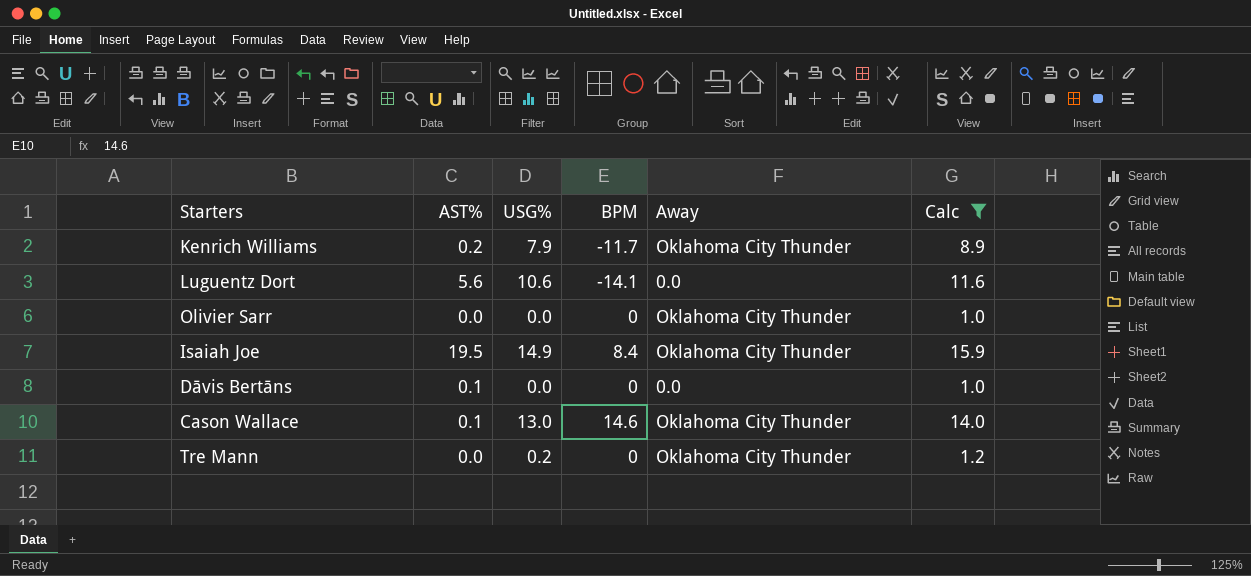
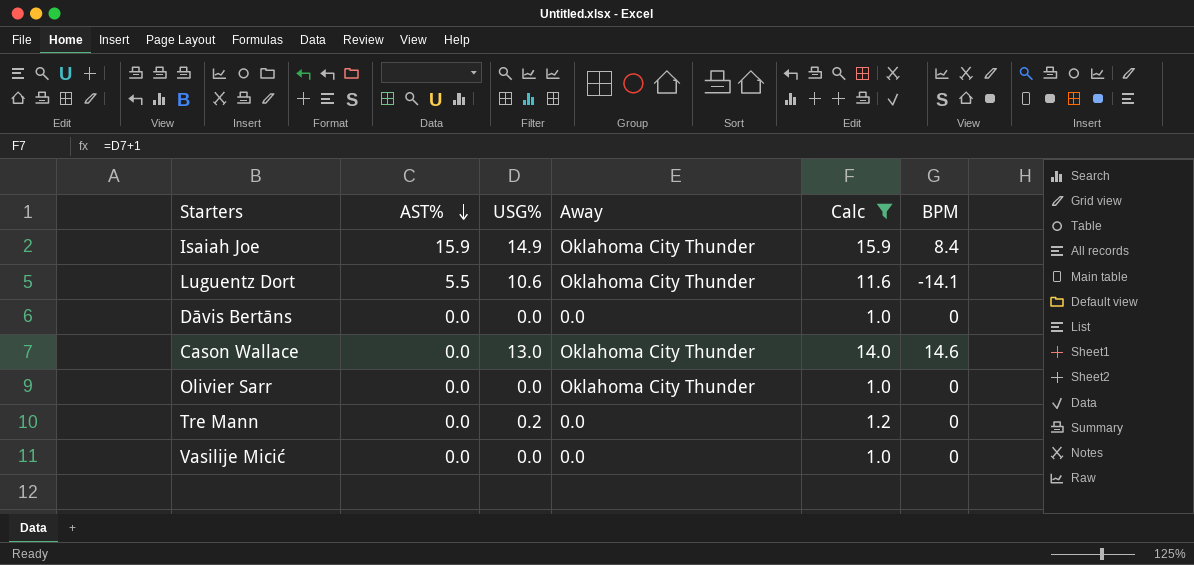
row order: none -> AST% descending
column BPM | position: 4 -> 6
row Kenrich Williams: 0.2 | 7.9 | -11.7 | Oklahoma City Thunder | 8.9 -> none
Isaiah Joe | AST%: 19.5 -> 15.9
Luguentz Dort | AST%: 5.6 -> 5.5
Luguentz Dort | Away: 0.0 -> Oklahoma City Thunder
Dāvis Bertāns | AST%: 0.1 -> 0.0
Cason Wallace | AST%: 0.1 -> 0.0
Tre Mann | Away: Oklahoma City Thunder -> 0.0
row Vasilije Micić: none -> 0.0 | 0.0 | 0.0 | 1.0 | 0

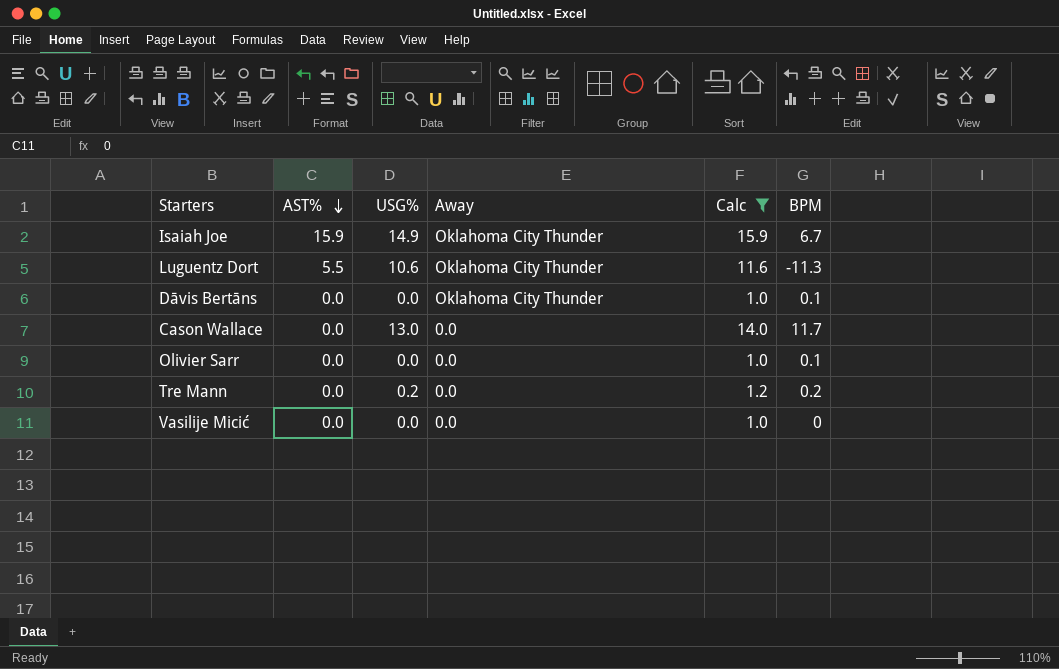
Isaiah Joe | BPM: 8.4 -> 6.7
Luguentz Dort | BPM: -14.1 -> -11.3
Dāvis Bertāns | Away: 0.0 -> Oklahoma City Thunder
Dāvis Bertāns | BPM: 0 -> 0.1
Cason Wallace | Away: Oklahoma City Thunder -> 0.0
Cason Wallace | BPM: 14.6 -> 11.7
Olivier Sarr | Away: Oklahoma City Thunder -> 0.0
Olivier Sarr | BPM: 0 -> 0.1
Tre Mann | BPM: 0 -> 0.2

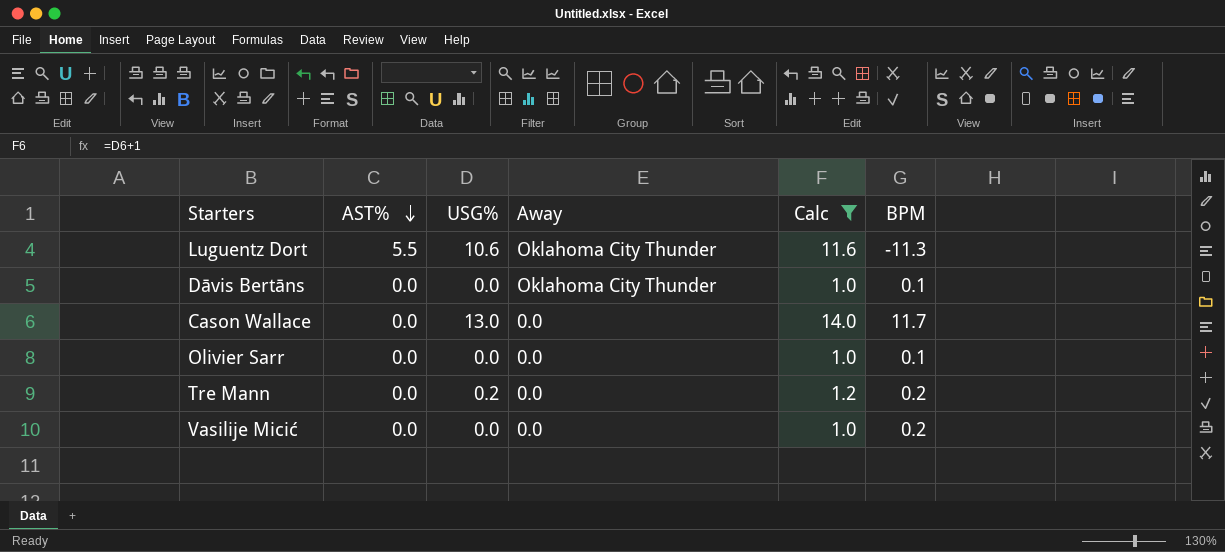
row Isaiah Joe: 15.9 | 14.9 | Oklahoma City Thunder | 15.9 | 6.7 -> none
Vasilije Micić | BPM: 0 -> 0.2

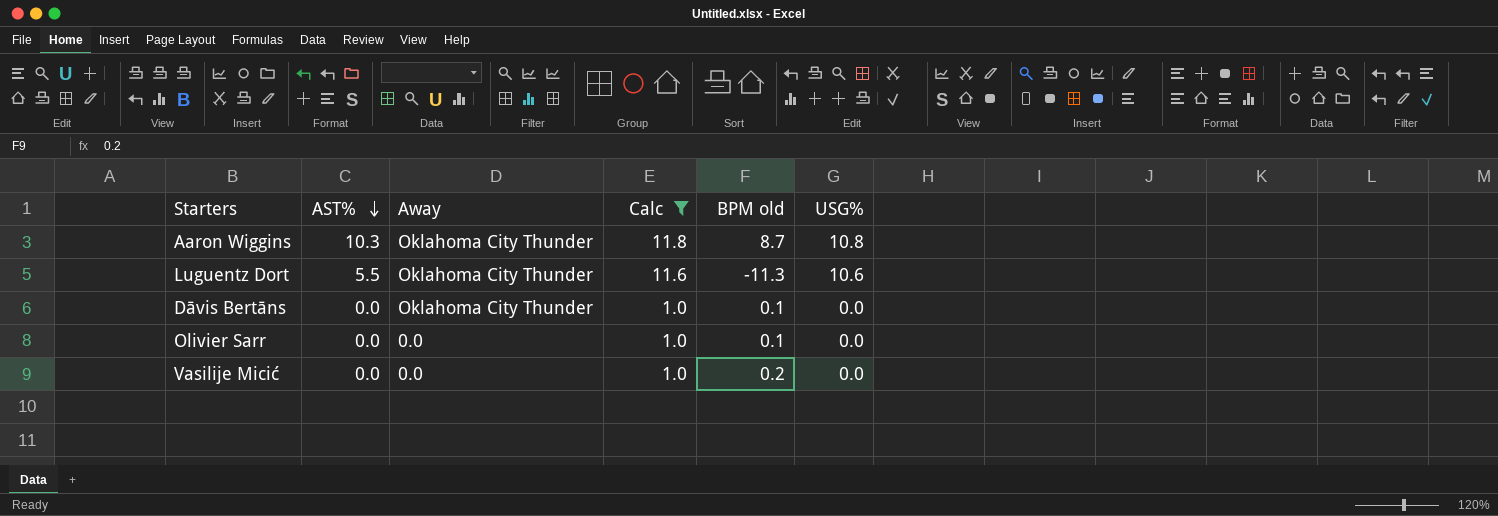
column name: BPM -> BPM old
column USG% | position: 3 -> 6
row Cason Wallace: 0.0 | 13.0 | 0.0 | 14.0 | 11.7 -> none
row Tre Mann: 0.0 | 0.2 | 0.0 | 1.2 | 0.2 -> none
row Aaron Wiggins: none -> 10.3 | Oklahoma City Thunder | 11.8 | 8.7 | 10.8

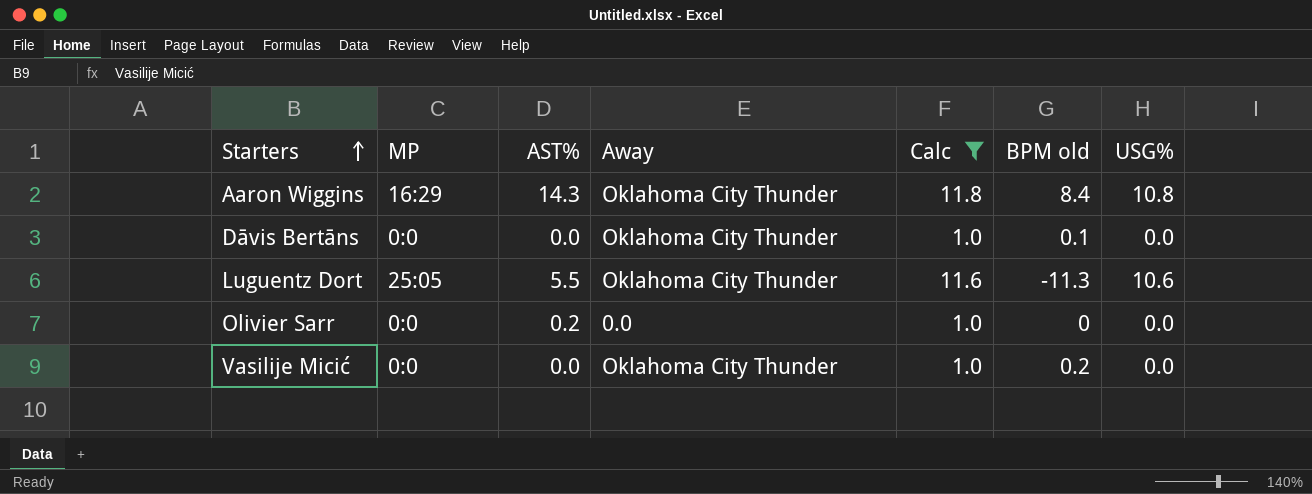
row order: AST% descending -> Starters ascending
column MP | position: none -> 2
Aaron Wiggins | AST%: 10.3 -> 14.3
Aaron Wiggins | BPM old: 8.7 -> 8.4
Olivier Sarr | AST%: 0.0 -> 0.2
Olivier Sarr | BPM old: 0.1 -> 0
Vasilije Micić | Away: 0.0 -> Oklahoma City Thunder

